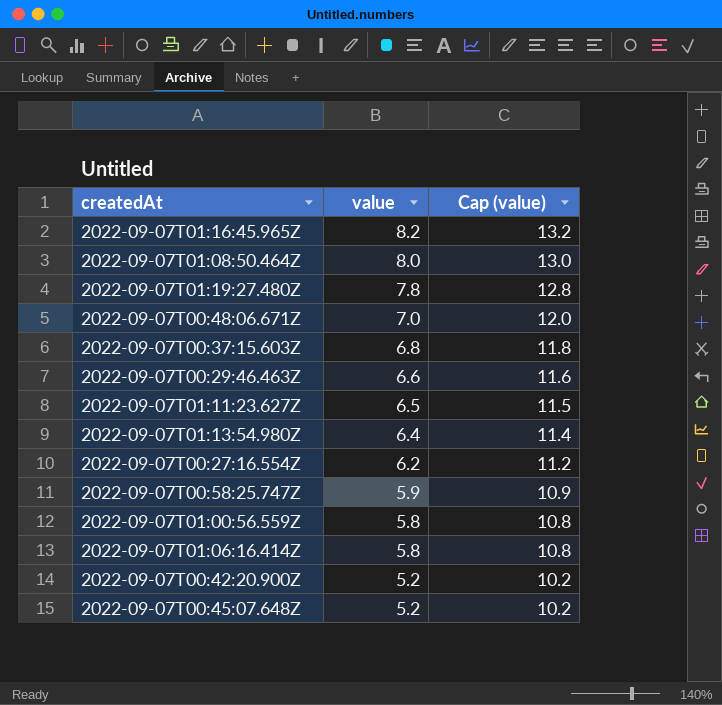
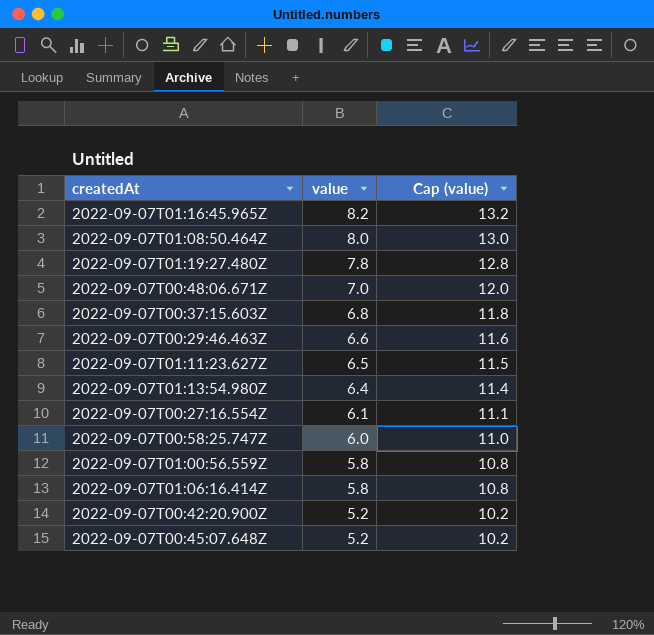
2022-09-07T00:27:16.554Z | value: 6.2 -> 6.1
2022-09-07T00:27:16.554Z | Cap (value): 11.2 -> 11.1
2022-09-07T00:58:25.747Z | value: 5.9 -> 6.0
2022-09-07T00:58:25.747Z | Cap (value): 10.9 -> 11.0

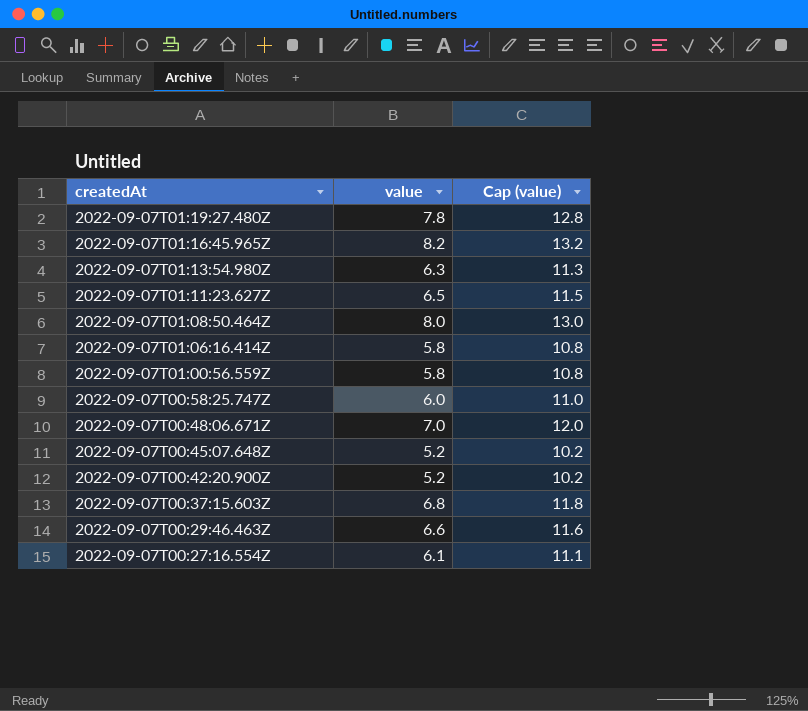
row order: value descending -> createdAt descending
2022-09-07T01:13:54.980Z | value: 6.4 -> 6.3
2022-09-07T01:13:54.980Z | Cap (value): 11.4 -> 11.3

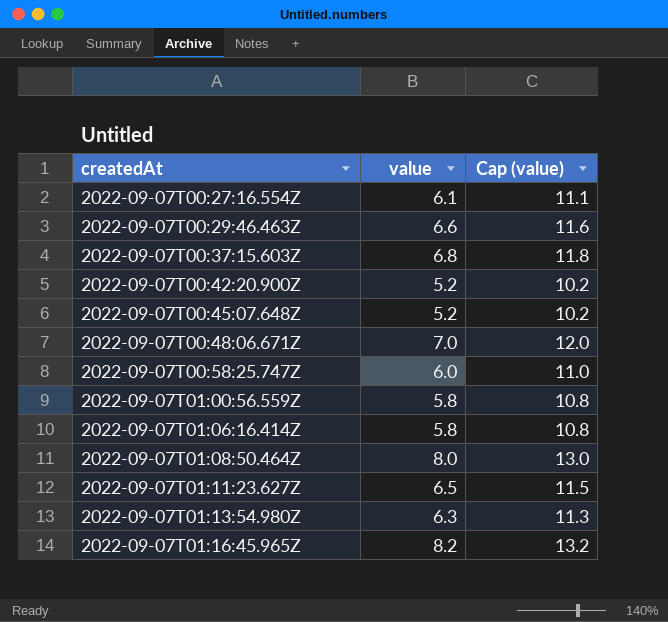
row order: createdAt descending -> createdAt ascending
row 2022-09-07T01:19:27.480Z: 7.8 | 12.8 -> none

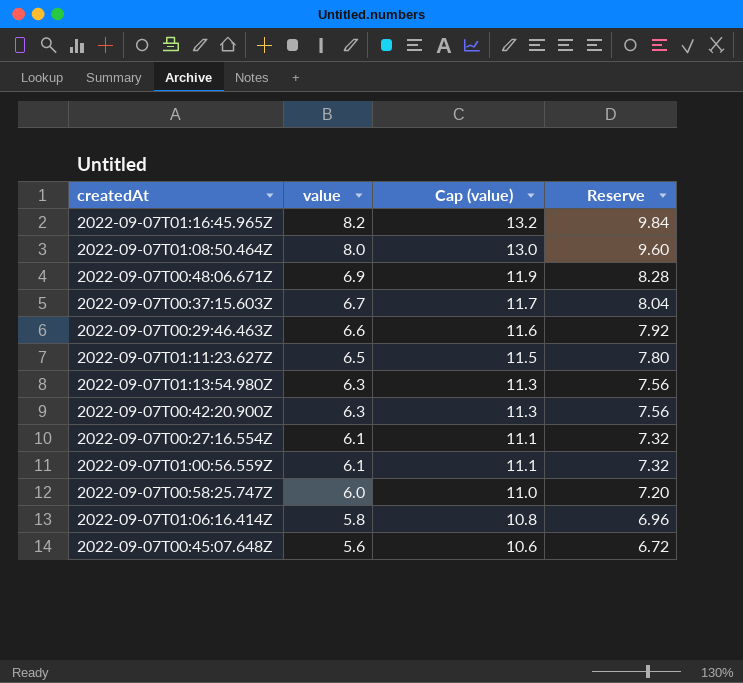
row order: createdAt ascending -> value descending
column Reserve | formula: none -> [value] * 1.2
2022-09-07T00:48:06.671Z | value: 7.0 -> 6.9
2022-09-07T00:48:06.671Z | Cap (value): 12.0 -> 11.9
2022-09-07T00:37:15.603Z | value: 6.8 -> 6.7
2022-09-07T00:37:15.603Z | Cap (value): 11.8 -> 11.7
2022-09-07T00:42:20.900Z | value: 5.2 -> 6.3
2022-09-07T00:42:20.900Z | Cap (value): 10.2 -> 11.3
2022-09-07T01:00:56.559Z | value: 5.8 -> 6.1
2022-09-07T01:00:56.559Z | Cap (value): 10.8 -> 11.1
2022-09-07T00:45:07.648Z | value: 5.2 -> 5.6
2022-09-07T00:45:07.648Z | Cap (value): 10.2 -> 10.6

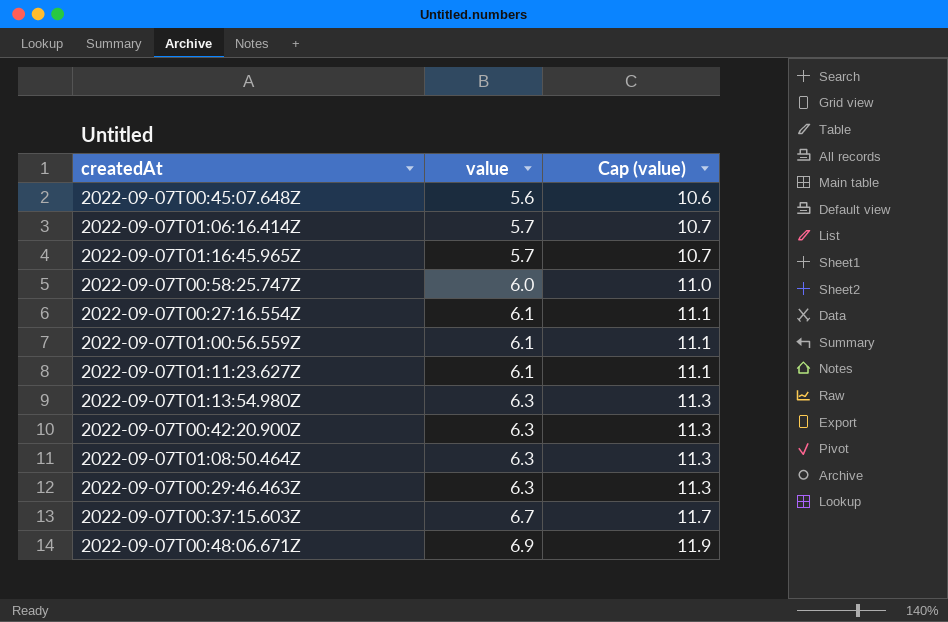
row order: value descending -> value ascending
column Reserve | formula: [value] * 1.2 -> none
2022-09-07T01:06:16.414Z | value: 5.8 -> 5.7
2022-09-07T01:06:16.414Z | Cap (value): 10.8 -> 10.7
2022-09-07T01:16:45.965Z | value: 8.2 -> 5.7
2022-09-07T01:16:45.965Z | Cap (value): 13.2 -> 10.7
2022-09-07T01:11:23.627Z | value: 6.5 -> 6.1
2022-09-07T01:11:23.627Z | Cap (value): 11.5 -> 11.1
2022-09-07T01:08:50.464Z | value: 8.0 -> 6.3
2022-09-07T01:08:50.464Z | Cap (value): 13.0 -> 11.3
2022-09-07T00:29:46.463Z | value: 6.6 -> 6.3
2022-09-07T00:29:46.463Z | Cap (value): 11.6 -> 11.3

